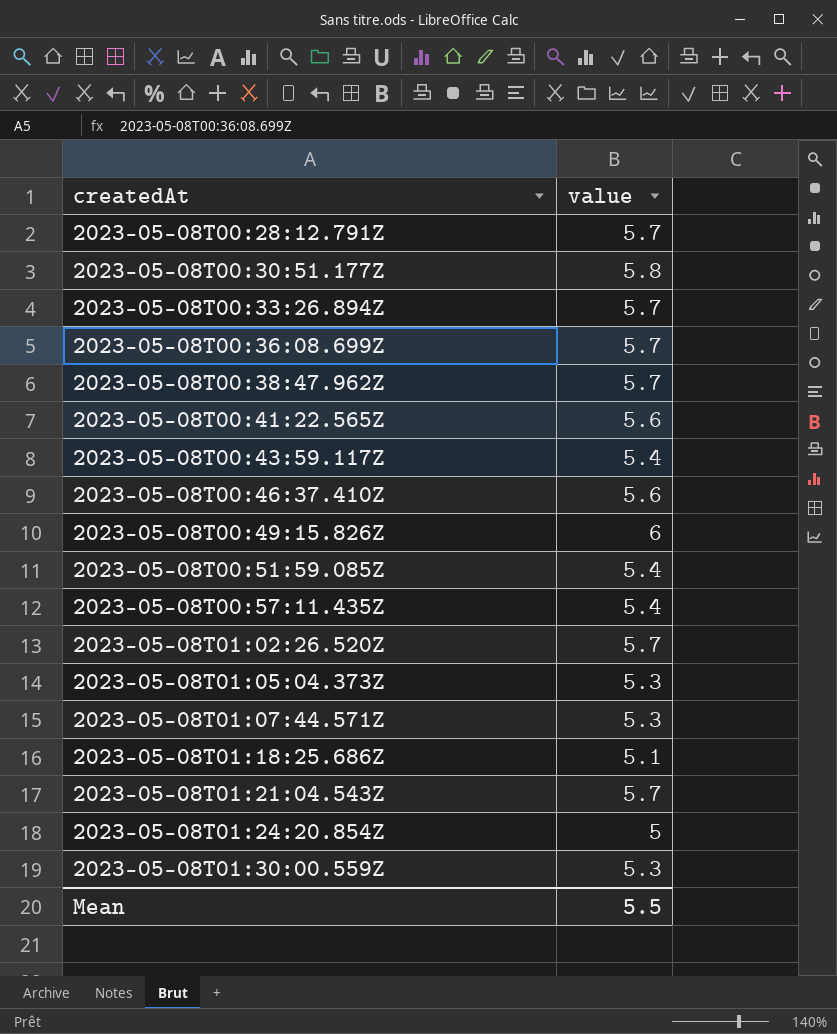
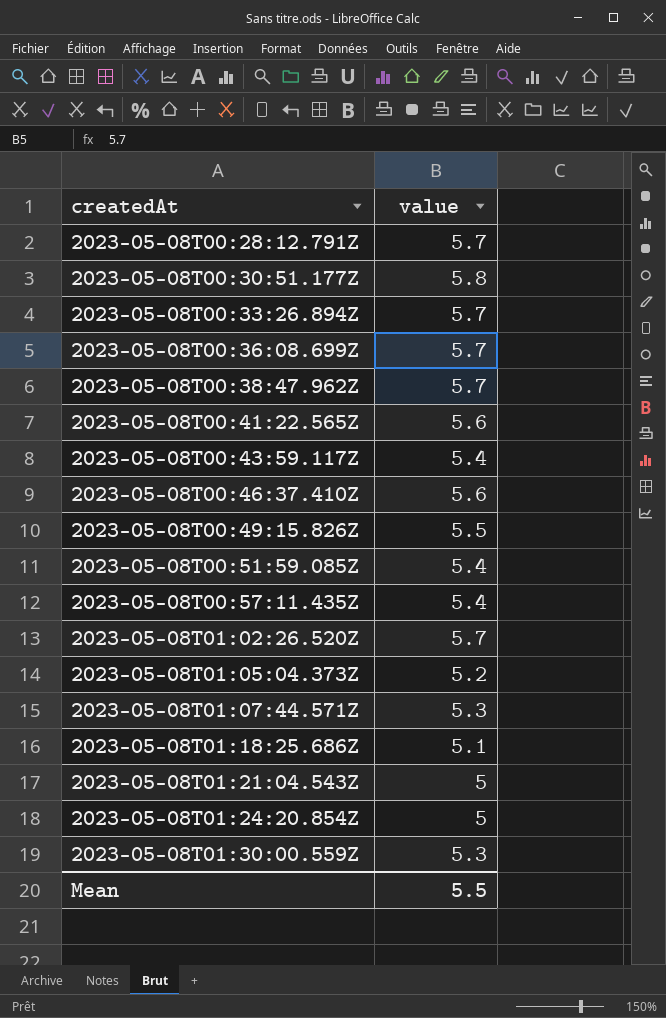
2023-05-08T00:49:15.826Z | value: 6 -> 5.5
2023-05-08T01:05:04.373Z | value: 5.3 -> 5.2
2023-05-08T01:21:04.543Z | value: 5.7 -> 5

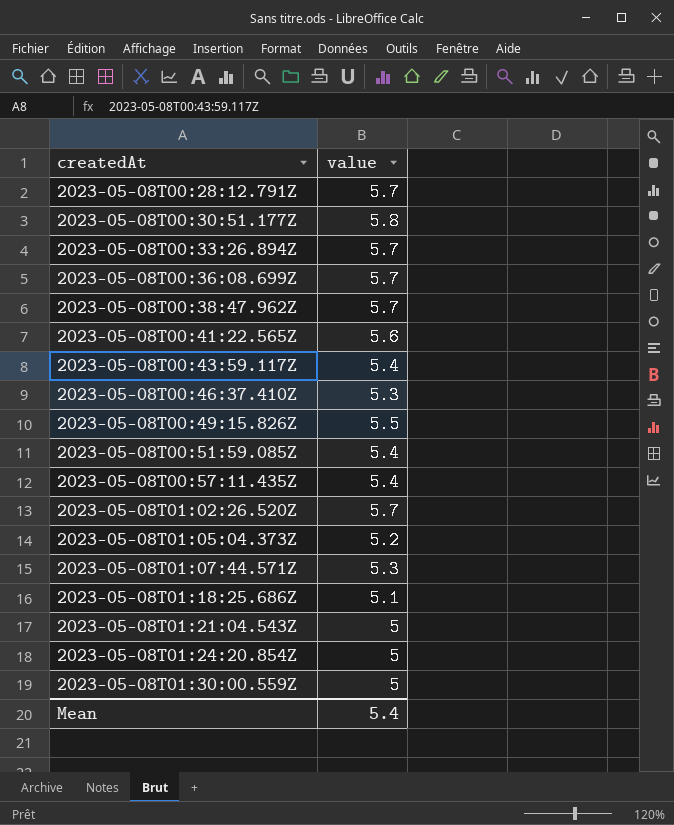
2023-05-08T00:46:37.410Z | value: 5.6 -> 5.3
2023-05-08T01:30:00.559Z | value: 5.3 -> 5
Mean | value: 5.5 -> 5.4

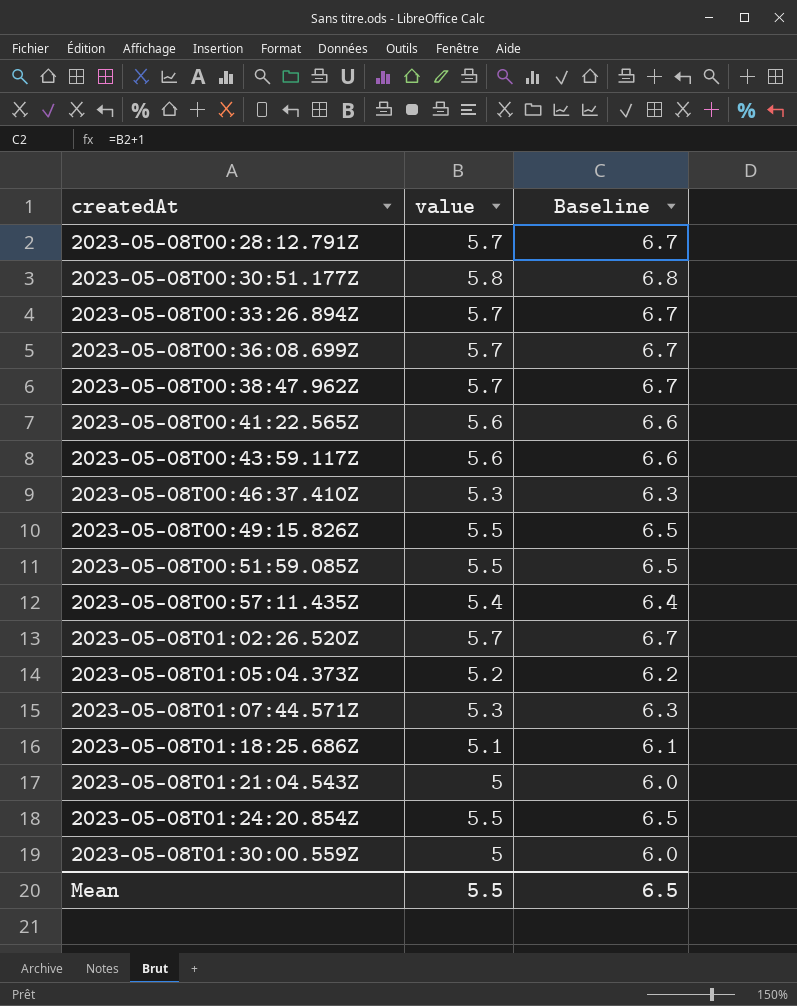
column Baseline | formula: none -> [value] + 1
2023-05-08T00:43:59.117Z | value: 5.4 -> 5.6
2023-05-08T00:51:59.085Z | value: 5.4 -> 5.5
2023-05-08T01:24:20.854Z | value: 5 -> 5.5
Mean | value: 5.4 -> 5.5

